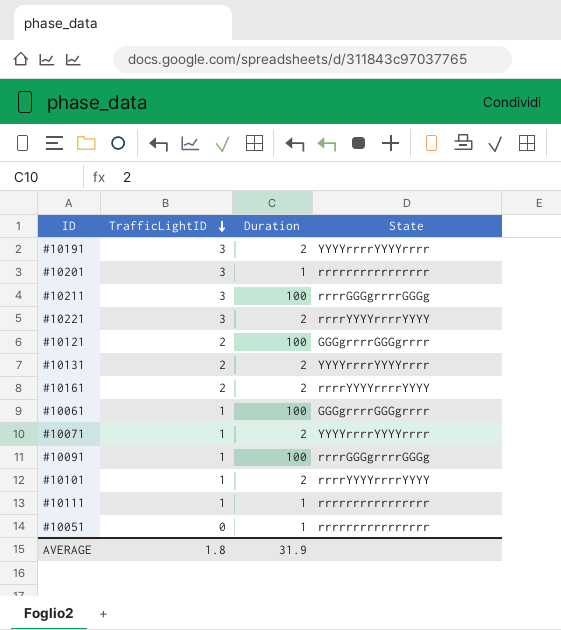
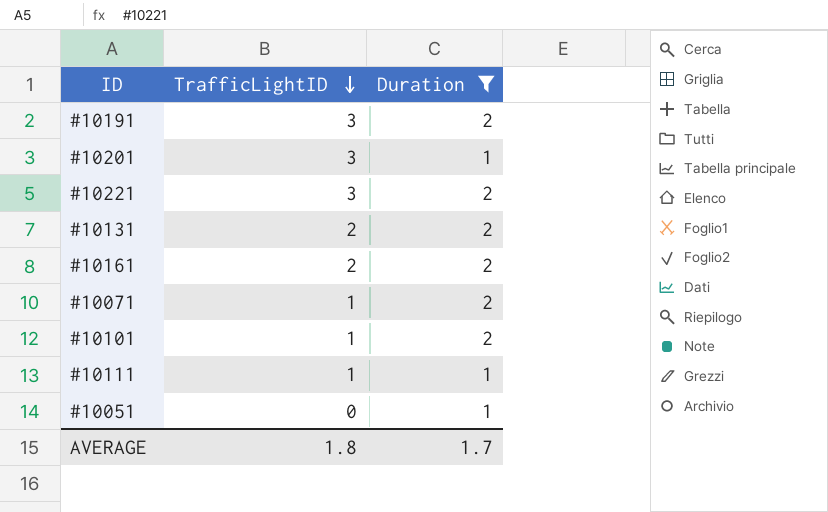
filter: none -> Duration != 100
column State | position: 4 -> none
AVERAGE | Duration: 31.9 -> 1.7

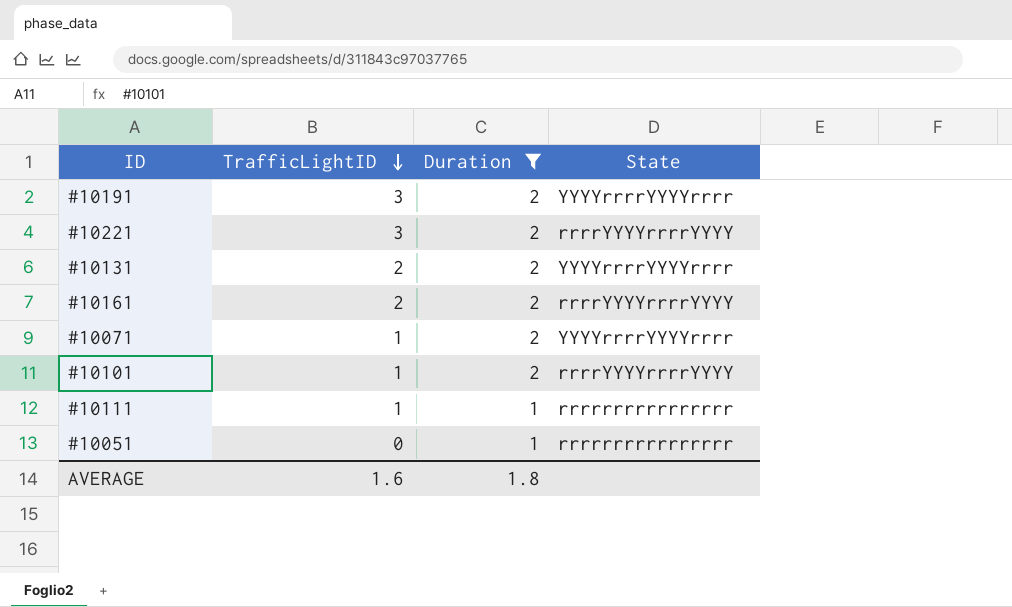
column State | position: none -> 4
row #10201: 3 | 1 -> none
AVERAGE | TrafficLightID: 1.8 -> 1.6
AVERAGE | Duration: 1.7 -> 1.8

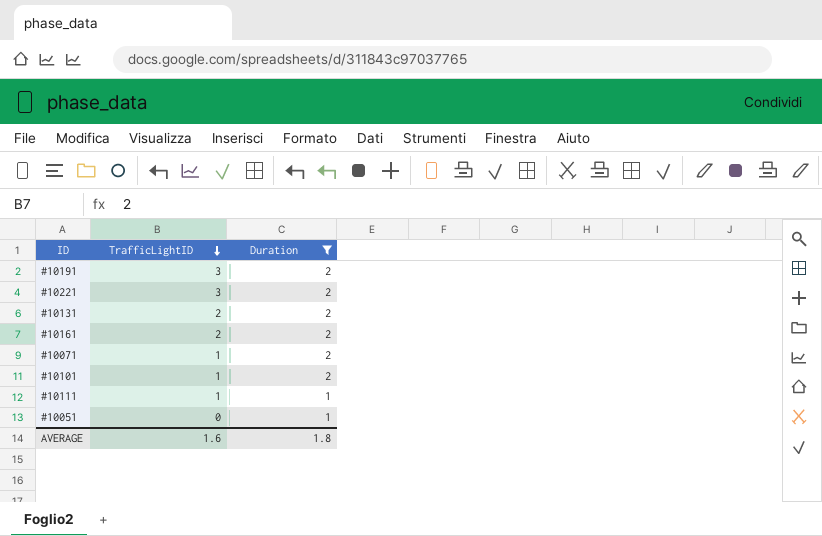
column State | position: 4 -> none

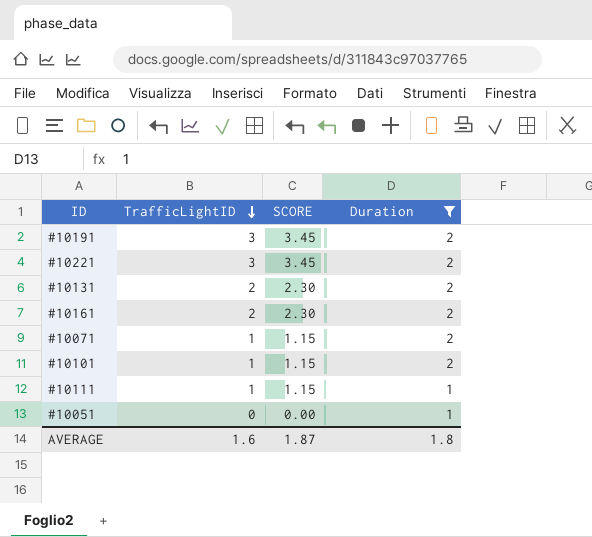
column SCORE | formula: none -> [TrafficLightID] * 1.15

